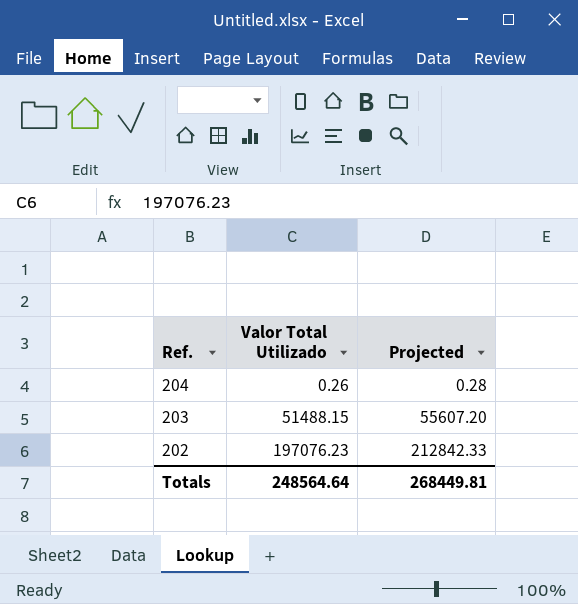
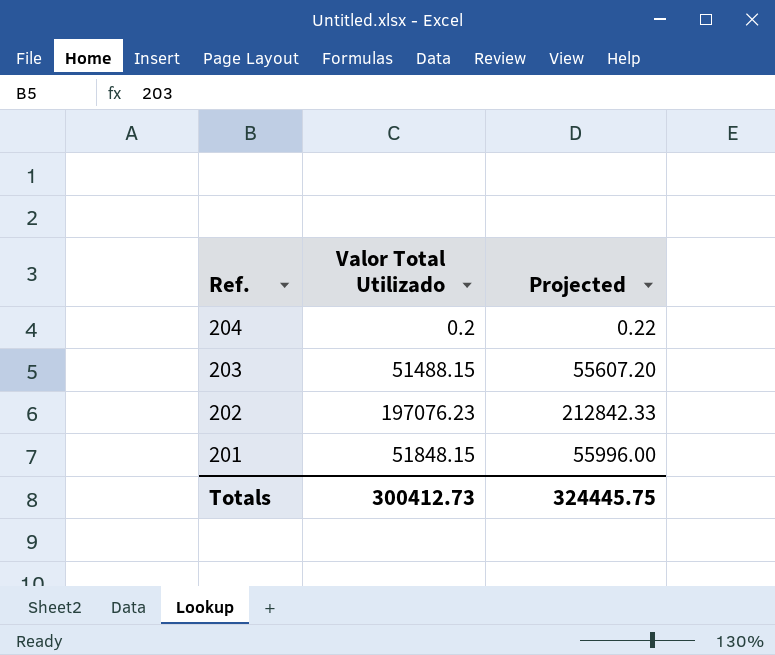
204 | Valor Total Utilizado: 0.26 -> 0.2
204 | Projected: 0.28 -> 0.22
row 201: none -> 51848.15 | 55996.00
Totals | Valor Total Utilizado: 248564.64 -> 300412.73
Totals | Projected: 268449.81 -> 324445.75

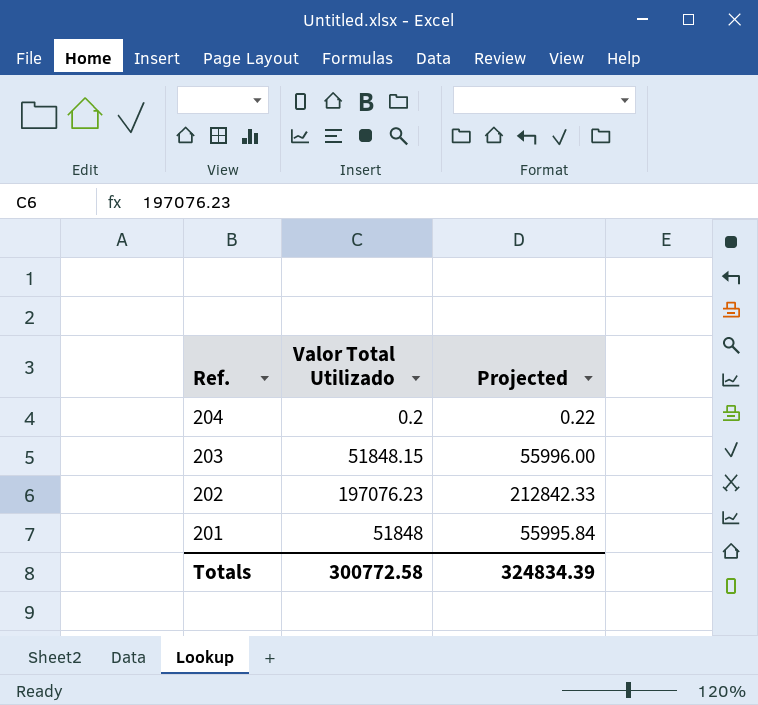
203 | Valor Total Utilizado: 51488.15 -> 51848.15
203 | Projected: 55607.20 -> 55996.00
201 | Valor Total Utilizado: 51848.15 -> 51848
201 | Projected: 55996.00 -> 55995.84
Totals | Valor Total Utilizado: 300412.73 -> 300772.58
Totals | Projected: 324445.75 -> 324834.39

